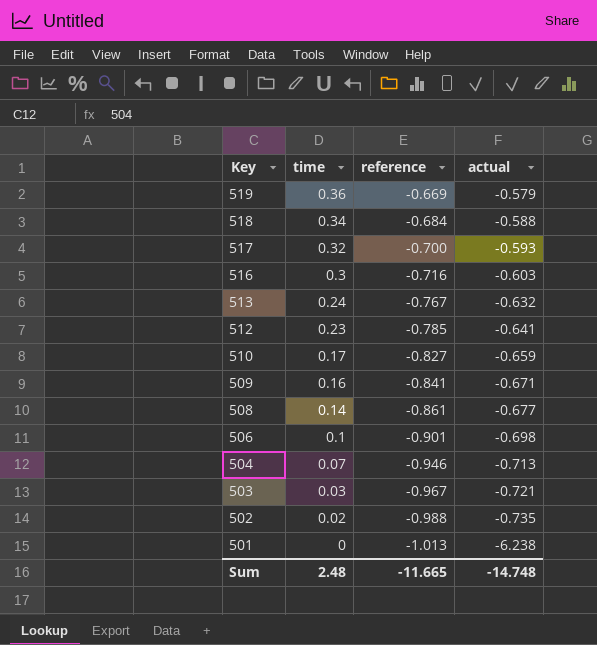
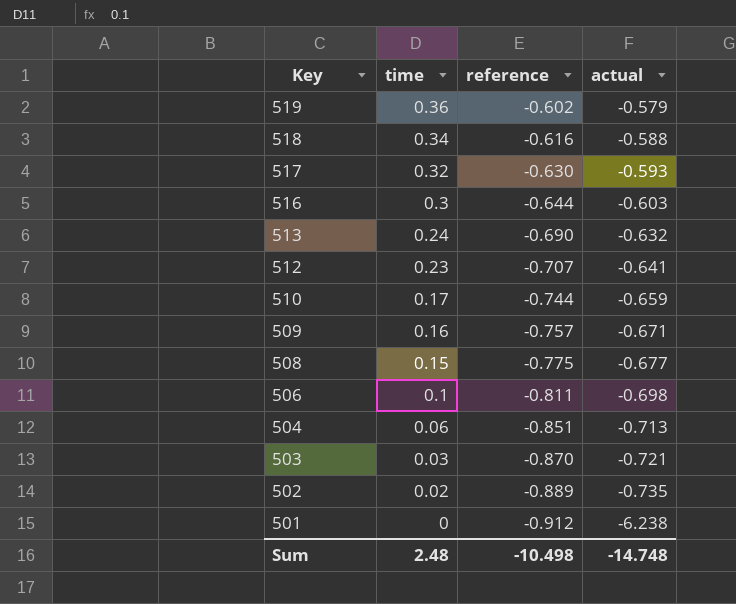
519 | reference: -0.669 -> -0.602
518 | reference: -0.684 -> -0.616
517 | reference: -0.700 -> -0.630
516 | reference: -0.716 -> -0.644
513 | reference: -0.767 -> -0.690
512 | reference: -0.785 -> -0.707
510 | reference: -0.827 -> -0.744
509 | reference: -0.841 -> -0.757
508 | time: 0.14 -> 0.15
508 | reference: -0.861 -> -0.775
506 | reference: -0.901 -> -0.811
504 | time: 0.07 -> 0.06
504 | reference: -0.946 -> -0.851
503 | reference: -0.967 -> -0.870
502 | reference: -0.988 -> -0.889
501 | reference: -1.013 -> -0.912
Sum | reference: -11.665 -> -10.498

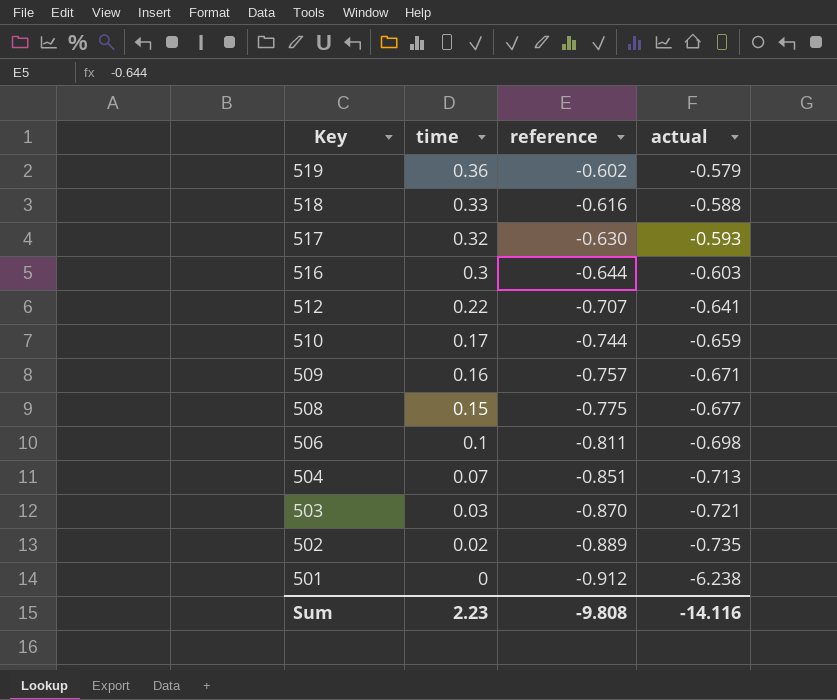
row 513: 0.24 | -0.690 | -0.632 -> none
518 | time: 0.34 -> 0.33
512 | time: 0.23 -> 0.22
504 | time: 0.06 -> 0.07
Sum | time: 2.48 -> 2.23
Sum | reference: -10.498 -> -9.808
Sum | actual: -14.748 -> -14.116

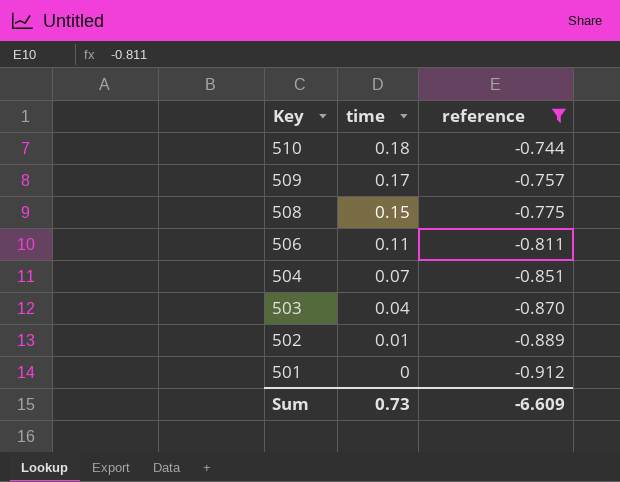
filter: none -> reference <= -0.744
column actual | position: 4 -> none
510 | time: 0.17 -> 0.18
509 | time: 0.16 -> 0.17
506 | time: 0.1 -> 0.11
503 | time: 0.03 -> 0.04
502 | time: 0.02 -> 0.01
Sum | time: 2.23 -> 0.73
Sum | reference: -9.808 -> -6.609

